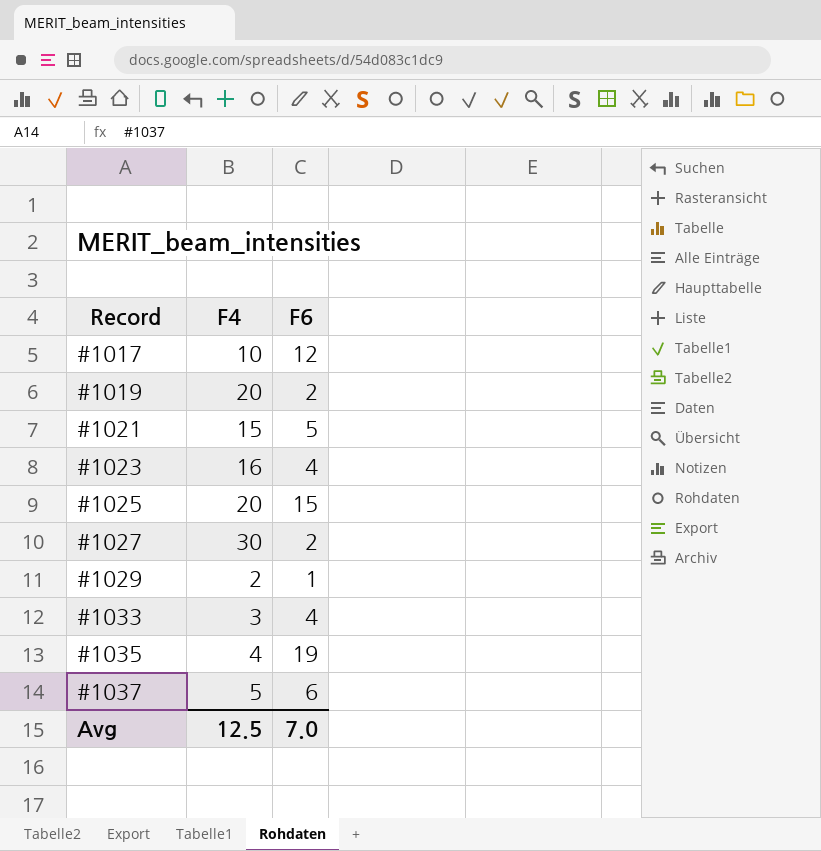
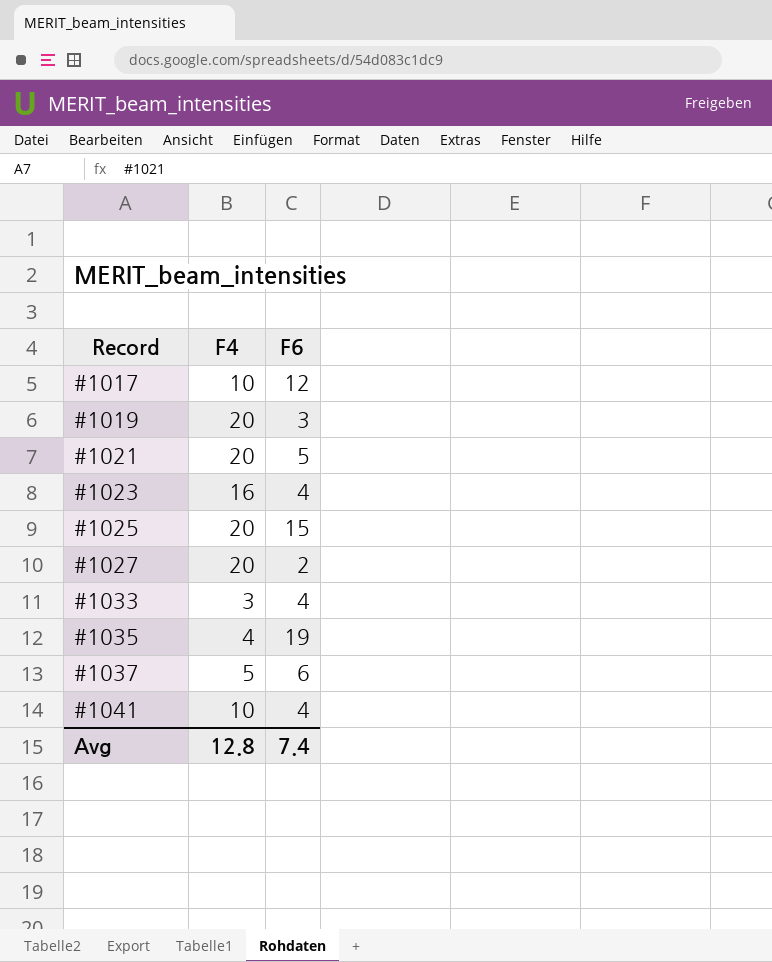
row #1029: 2 | 1 -> none
#1019 | F6: 2 -> 3
#1021 | F4: 15 -> 20
#1027 | F4: 30 -> 20
row #1041: none -> 10 | 4
Avg | F4: 12.5 -> 12.8
Avg | F6: 7.0 -> 7.4

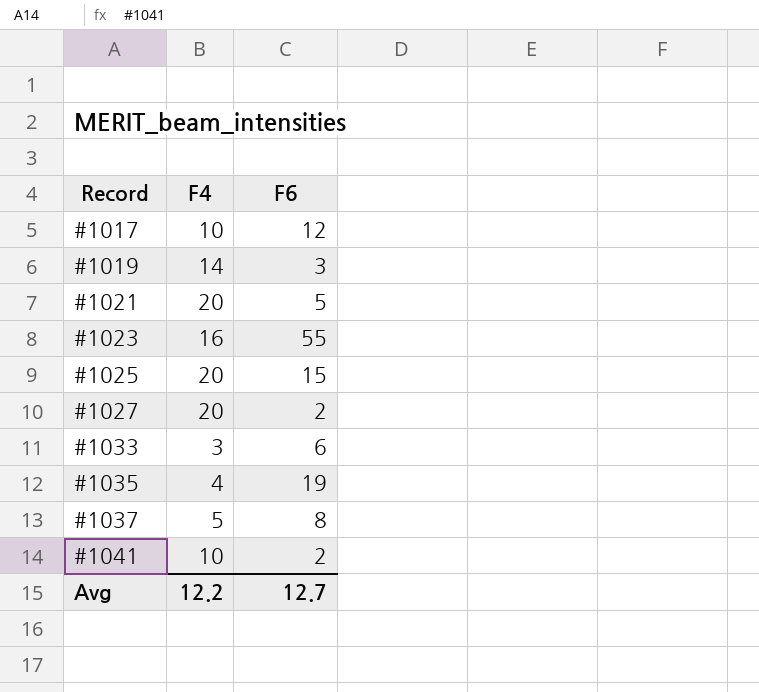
#1019 | F4: 20 -> 14
#1023 | F6: 4 -> 55
#1033 | F6: 4 -> 6
#1037 | F6: 6 -> 8
#1041 | F6: 4 -> 2
Avg | F4: 12.8 -> 12.2
Avg | F6: 7.4 -> 12.7

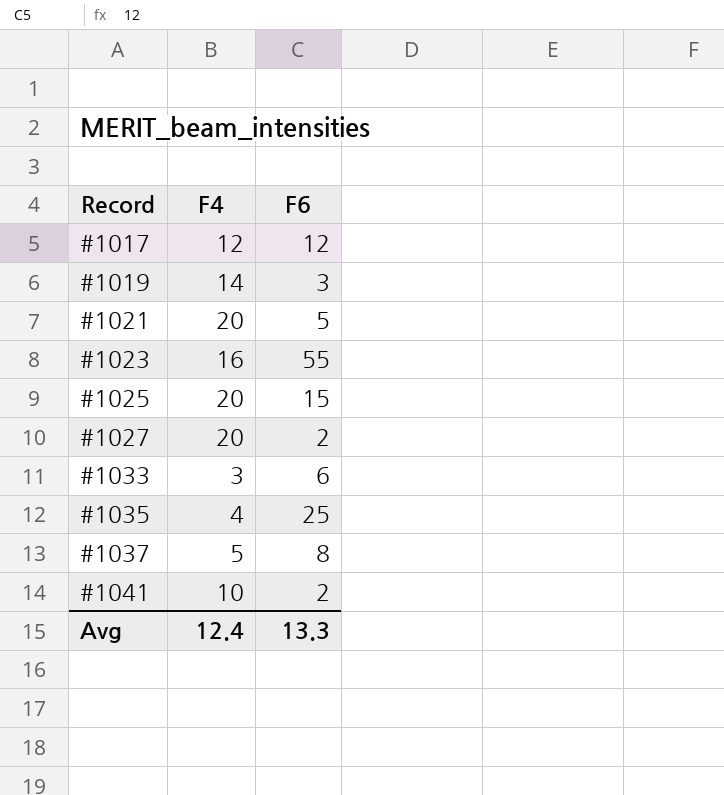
#1017 | F4: 10 -> 12
#1035 | F6: 19 -> 25
Avg | F4: 12.2 -> 12.4
Avg | F6: 12.7 -> 13.3

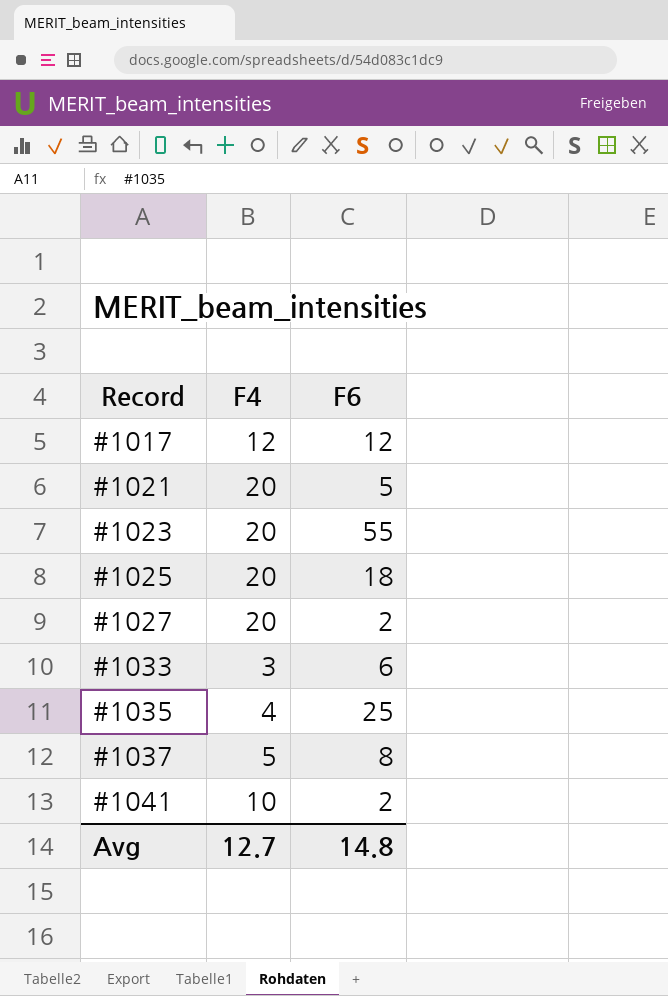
row #1019: 14 | 3 -> none
#1023 | F4: 16 -> 20
#1025 | F6: 15 -> 18
Avg | F4: 12.4 -> 12.7
Avg | F6: 13.3 -> 14.8

